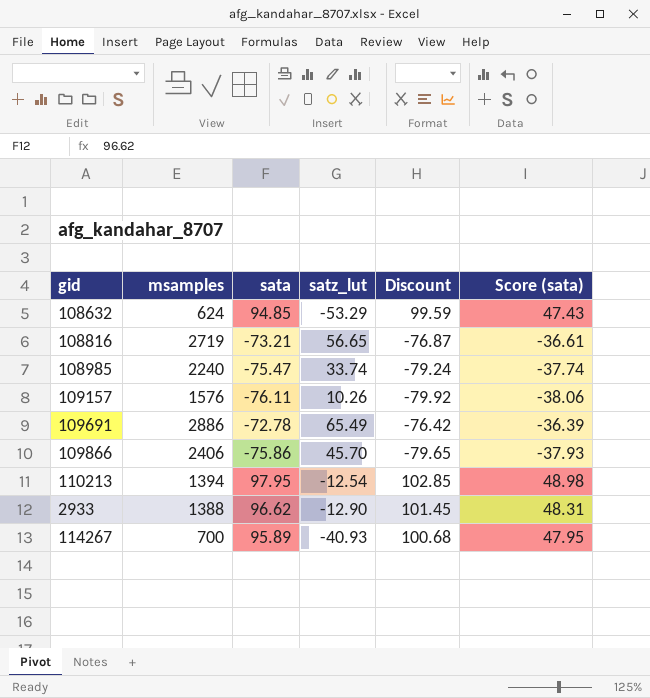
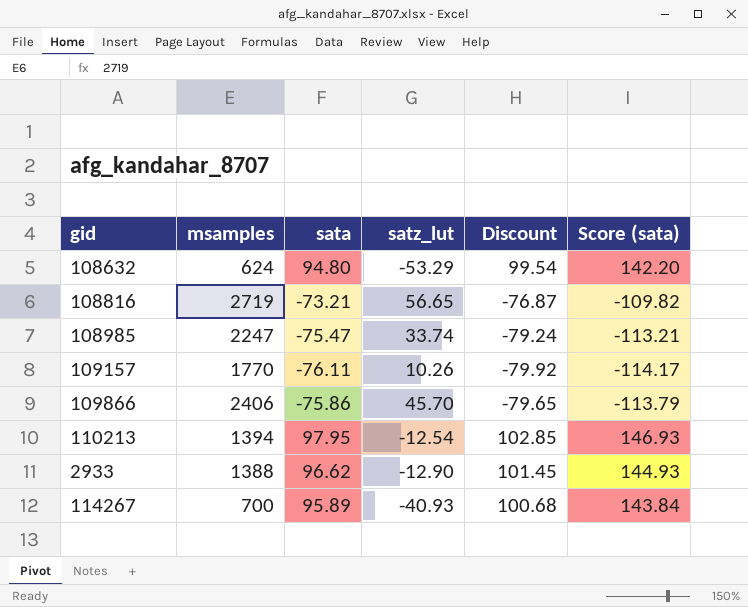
column Score (sata) | formula: [sata] * 0.5 -> [sata] * 1.5
row 109691: 2886 | -72.78 | 65.49 | -76.42 | -36.39 -> none
108632 | sata: 94.85 -> 94.80
108632 | Discount: 99.59 -> 99.54
108985 | msamples: 2240 -> 2247
109157 | msamples: 1576 -> 1770

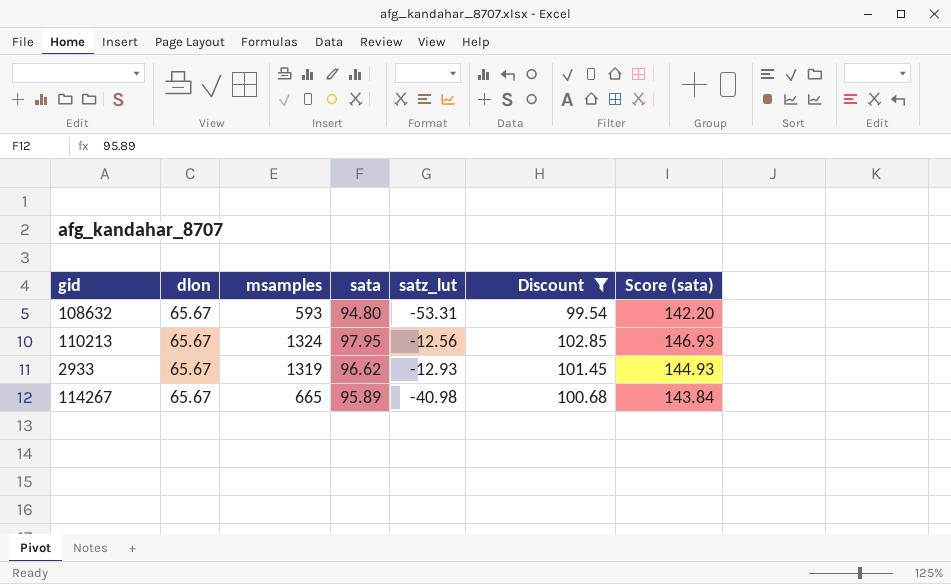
filter: none -> Discount >= 99.54
column dlon | position: none -> 2
108632 | msamples: 624 -> 593
108632 | satz_lut: -53.29 -> -53.31
110213 | msamples: 1394 -> 1324
110213 | satz_lut: -12.54 -> -12.56
2933 | msamples: 1388 -> 1319
2933 | satz_lut: -12.90 -> -12.93
114267 | msamples: 700 -> 665
114267 | satz_lut: -40.93 -> -40.98

